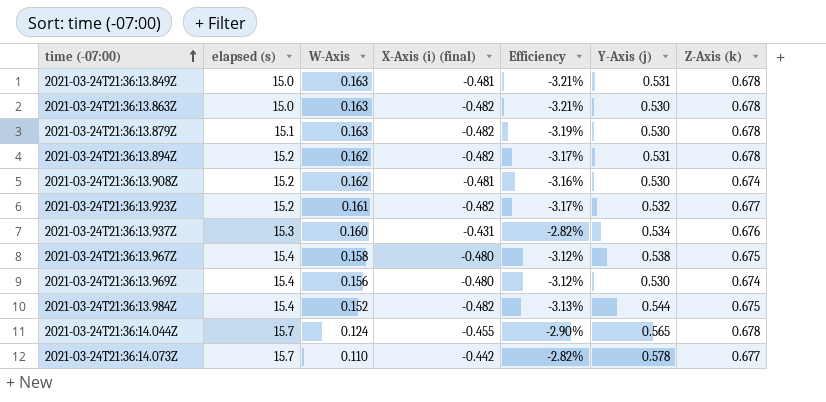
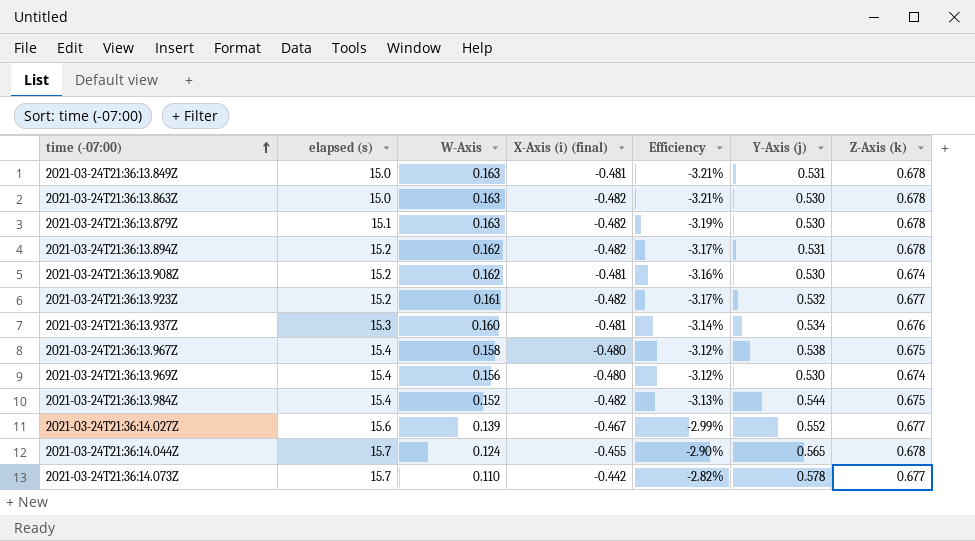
2021-03-24T21:36:13.937Z | X-Axis (i) (final): -0.431 -> -0.481
2021-03-24T21:36:13.937Z | Efficiency: -2.82% -> -3.14%
row 2021-03-24T21:36:14.027Z: none -> 15.6 | 0.139 | -0.467 | -2.99% | 0.552 | 0.677

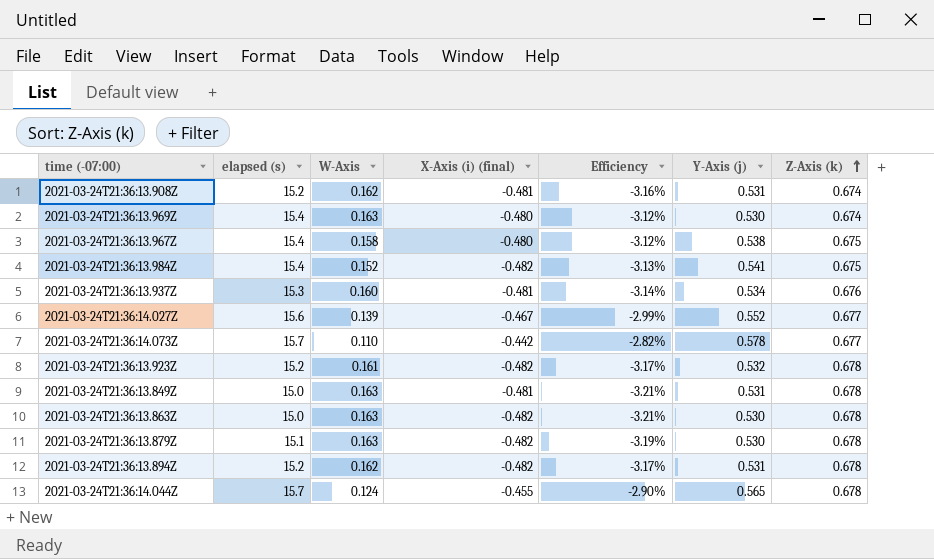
row order: time (-07:00) ascending -> Z-Axis (k) ascending
2021-03-24T21:36:13.908Z | Y-Axis (j): 0.530 -> 0.531
2021-03-24T21:36:13.969Z | W-Axis: 0.156 -> 0.163
2021-03-24T21:36:13.984Z | Y-Axis (j): 0.544 -> 0.541
2021-03-24T21:36:13.923Z | Z-Axis (k): 0.677 -> 0.678

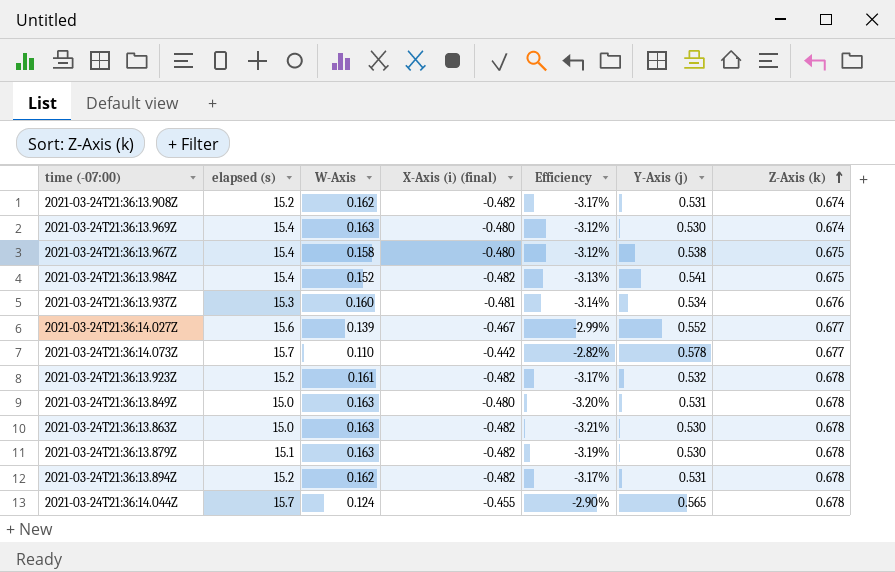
2021-03-24T21:36:13.908Z | X-Axis (i) (final): -0.481 -> -0.482
2021-03-24T21:36:13.908Z | Efficiency: -3.16% -> -3.17%
2021-03-24T21:36:13.849Z | X-Axis (i) (final): -0.481 -> -0.480
2021-03-24T21:36:13.849Z | Efficiency: -3.21% -> -3.20%

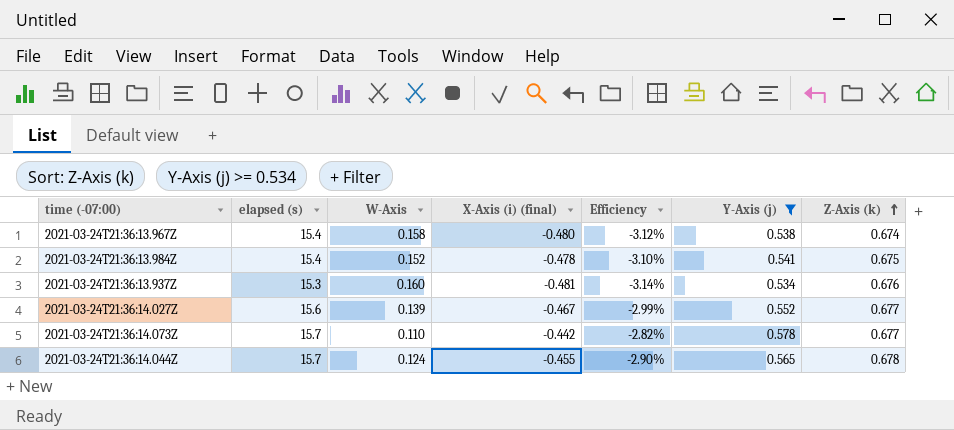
filter: none -> Y-Axis (j) >= 0.534
2021-03-24T21:36:13.967Z | Z-Axis (k): 0.675 -> 0.674
2021-03-24T21:36:13.984Z | X-Axis (i) (final): -0.482 -> -0.478
2021-03-24T21:36:13.984Z | Efficiency: -3.13% -> -3.10%

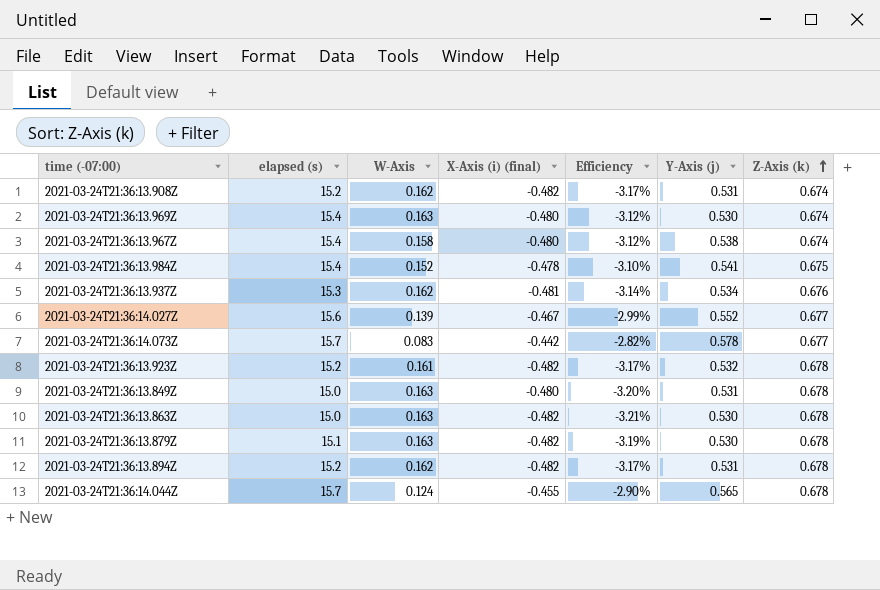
filter: Y-Axis (j) >= 0.534 -> none
2021-03-24T21:36:13.937Z | W-Axis: 0.160 -> 0.162
2021-03-24T21:36:14.073Z | W-Axis: 0.110 -> 0.083

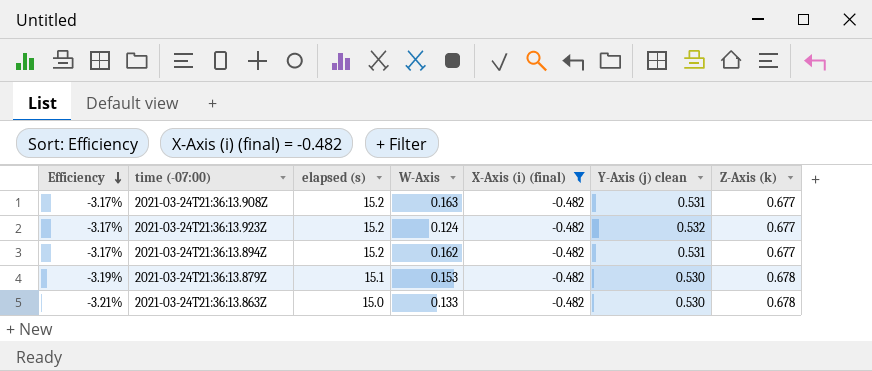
filter: none -> X-Axis (i) (final) = -0.482
row order: Z-Axis (k) ascending -> Efficiency descending
column Efficiency | position: 5 -> 1
column name: Y-Axis (j) -> Y-Axis (j) clean
2021-03-24T21:36:13.908Z | W-Axis: 0.162 -> 0.163
2021-03-24T21:36:13.908Z | Z-Axis (k): 0.674 -> 0.677
2021-03-24T21:36:13.923Z | W-Axis: 0.161 -> 0.124
2021-03-24T21:36:13.923Z | Z-Axis (k): 0.678 -> 0.677
2021-03-24T21:36:13.894Z | Z-Axis (k): 0.678 -> 0.677
2021-03-24T21:36:13.879Z | W-Axis: 0.163 -> 0.153
2021-03-24T21:36:13.863Z | W-Axis: 0.163 -> 0.133

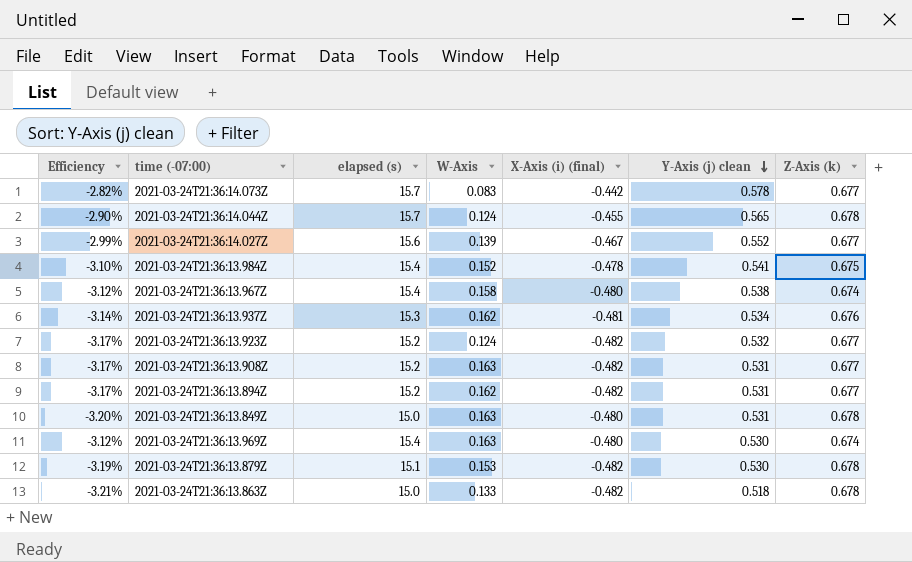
filter: X-Axis (i) (final) = -0.482 -> none
row order: Efficiency descending -> Y-Axis (j) clean descending
2021-03-24T21:36:13.863Z | Y-Axis (j) clean: 0.530 -> 0.518

